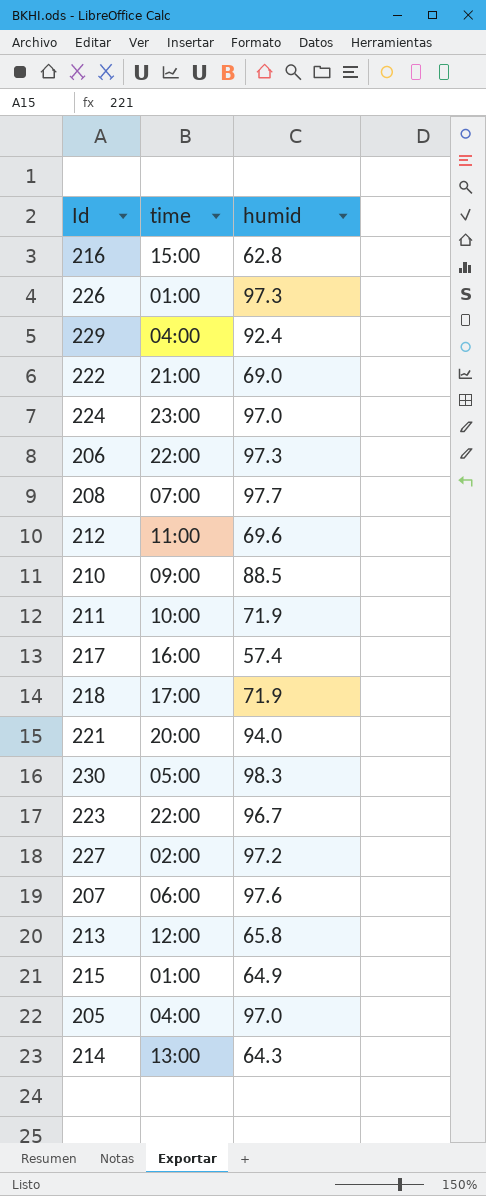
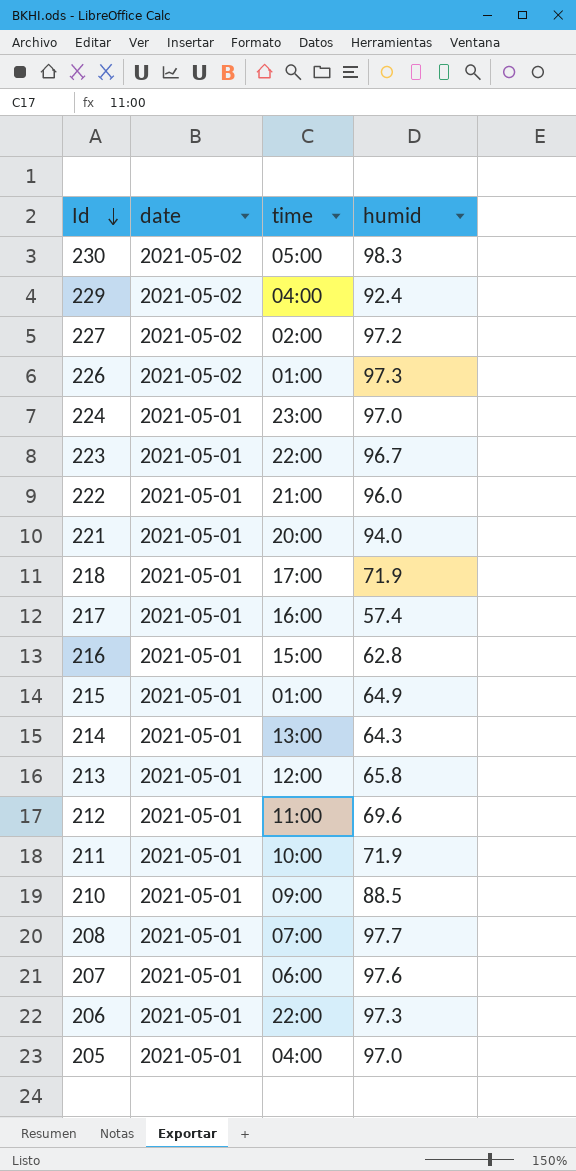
row order: none -> Id descending
column date | position: none -> 2
222 | humid: 69.0 -> 96.0

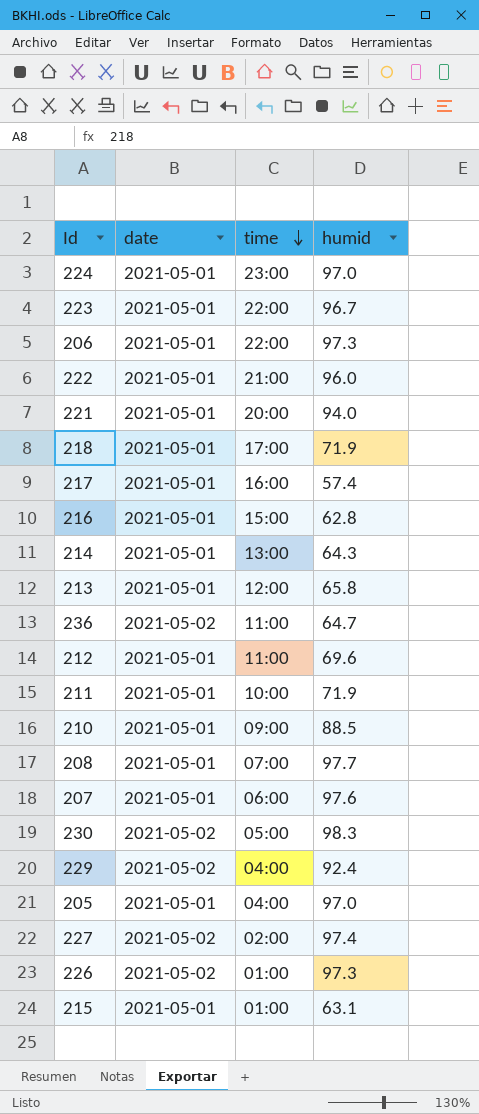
row order: Id descending -> time descending
row 236: none -> 2021-05-02 | 11:00 | 64.7
227 | humid: 97.2 -> 97.4
215 | humid: 64.9 -> 63.1

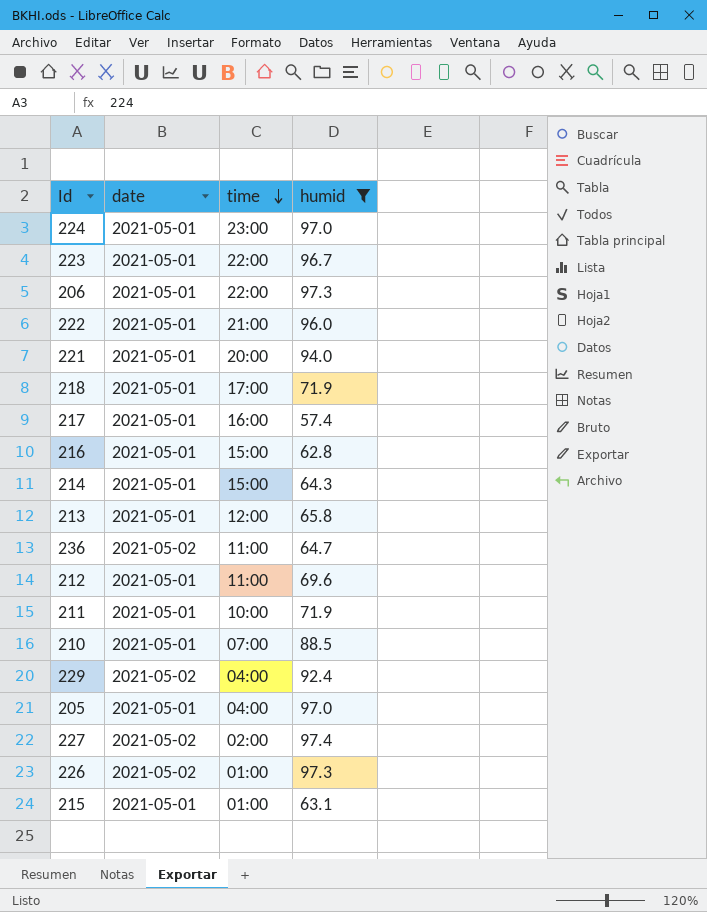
filter: none -> humid <= 97.4
214 | time: 13:00 -> 15:00
210 | time: 09:00 -> 07:00

